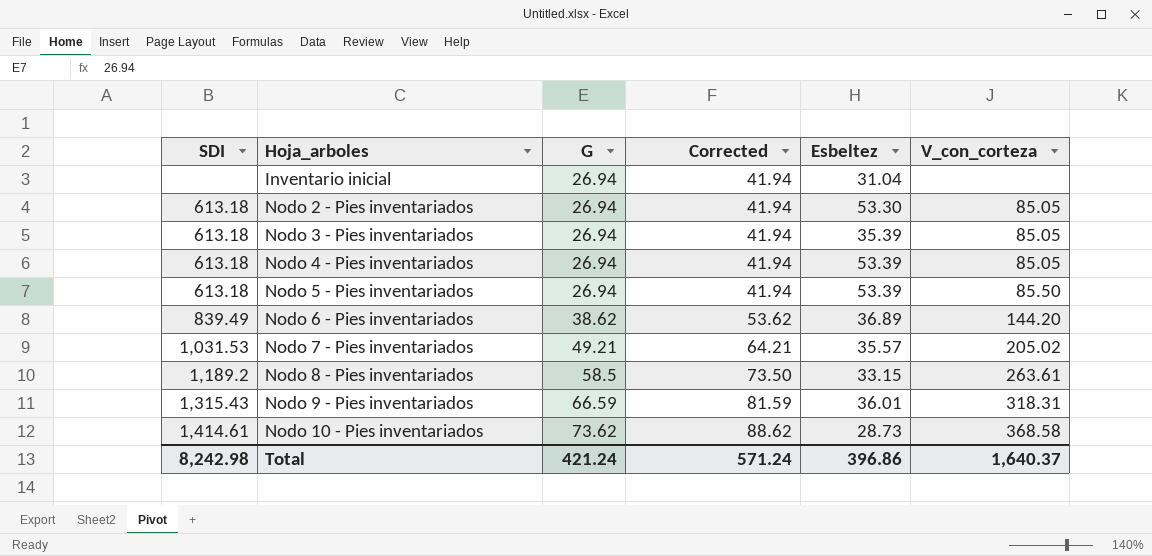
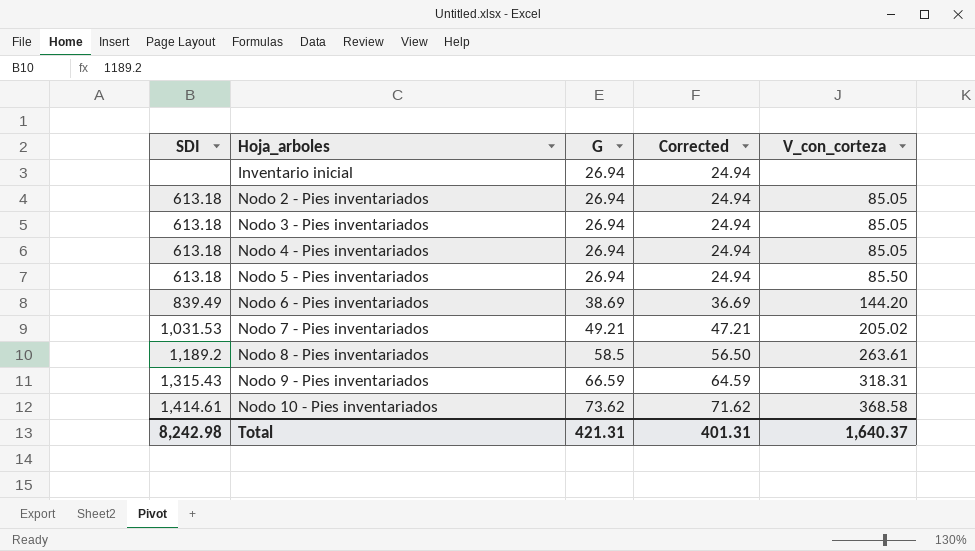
column Esbeltez | position: 5 -> none
column Corrected | formula: [G] + 15 -> [G] - 2
Nodo 6 - Pies inventariados | G: 38.62 -> 38.69
Total | G: 421.24 -> 421.31
Total | Corrected: 571.24 -> 401.31

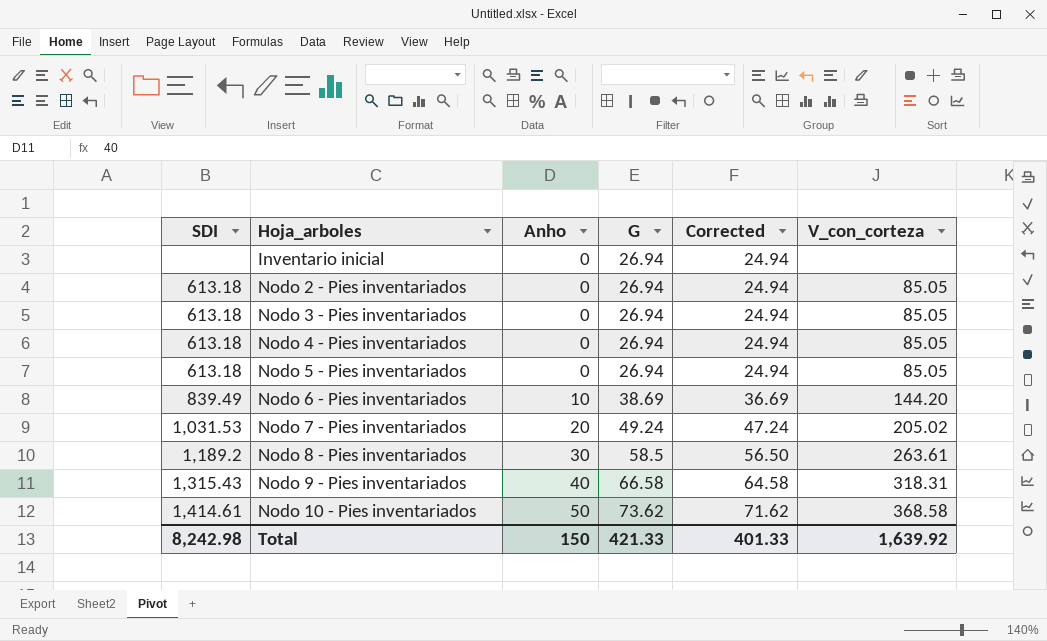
column Anho | position: none -> 3
Nodo 5 - Pies inventariados | V_con_corteza: 85.50 -> 85.05
Nodo 7 - Pies inventariados | G: 49.21 -> 49.24
Nodo 7 - Pies inventariados | Corrected: 47.21 -> 47.24
Nodo 9 - Pies inventariados | G: 66.59 -> 66.58
Nodo 9 - Pies inventariados | Corrected: 64.59 -> 64.58
Total | G: 421.31 -> 421.33
Total | Corrected: 401.31 -> 401.33
Total | V_con_corteza: 1,640.37 -> 1,639.92

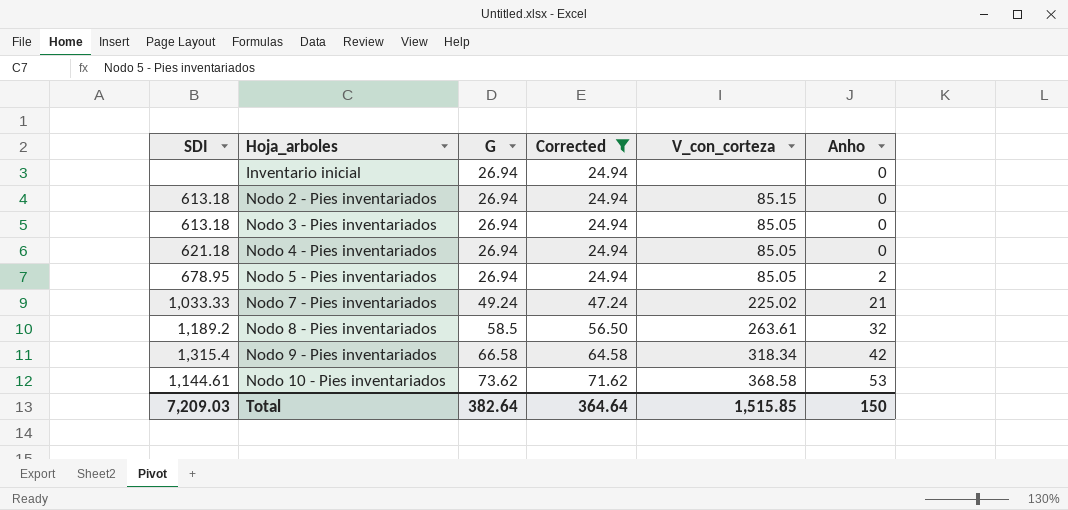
filter: none -> Corrected != 36.69
column Anho | position: 3 -> 6
Nodo 2 - Pies inventariados | V_con_corteza: 85.05 -> 85.15
Nodo 4 - Pies inventariados | SDI: 613.18 -> 621.18
Nodo 5 - Pies inventariados | SDI: 613.18 -> 678.95
Nodo 5 - Pies inventariados | Anho: 0 -> 2
Nodo 7 - Pies inventariados | SDI: 1,031.53 -> 1,033.33
Nodo 7 - Pies inventariados | V_con_corteza: 205.02 -> 225.02
Nodo 7 - Pies inventariados | Anho: 20 -> 21
Nodo 8 - Pies inventariados | Anho: 30 -> 32
Nodo 9 - Pies inventariados | SDI: 1,315.43 -> 1,315.4
Nodo 9 - Pies inventariados | V_con_corteza: 318.31 -> 318.34
Nodo 9 - Pies inventariados | Anho: 40 -> 42
Nodo 10 - Pies inventariados | SDI: 1,414.61 -> 1,144.61
Nodo 10 - Pies inventariados | Anho: 50 -> 53
Total | SDI: 8,242.98 -> 7,209.03
Total | G: 421.33 -> 382.64
Total | Corrected: 401.33 -> 364.64
Total | V_con_corteza: 1,639.92 -> 1,515.85

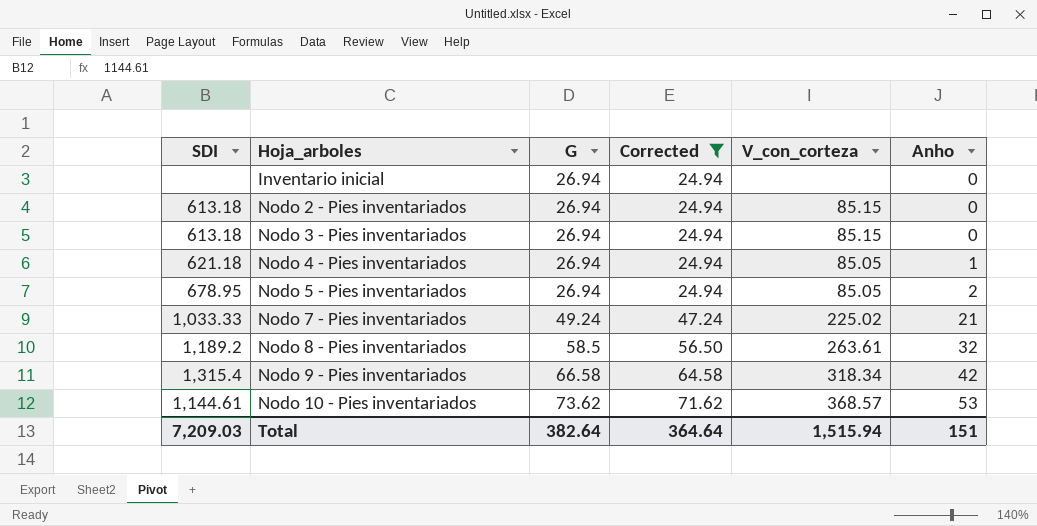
Nodo 3 - Pies inventariados | V_con_corteza: 85.05 -> 85.15
Nodo 4 - Pies inventariados | Anho: 0 -> 1
Nodo 10 - Pies inventariados | V_con_corteza: 368.58 -> 368.57
Total | V_con_corteza: 1,515.85 -> 1,515.94
Total | Anho: 150 -> 151

